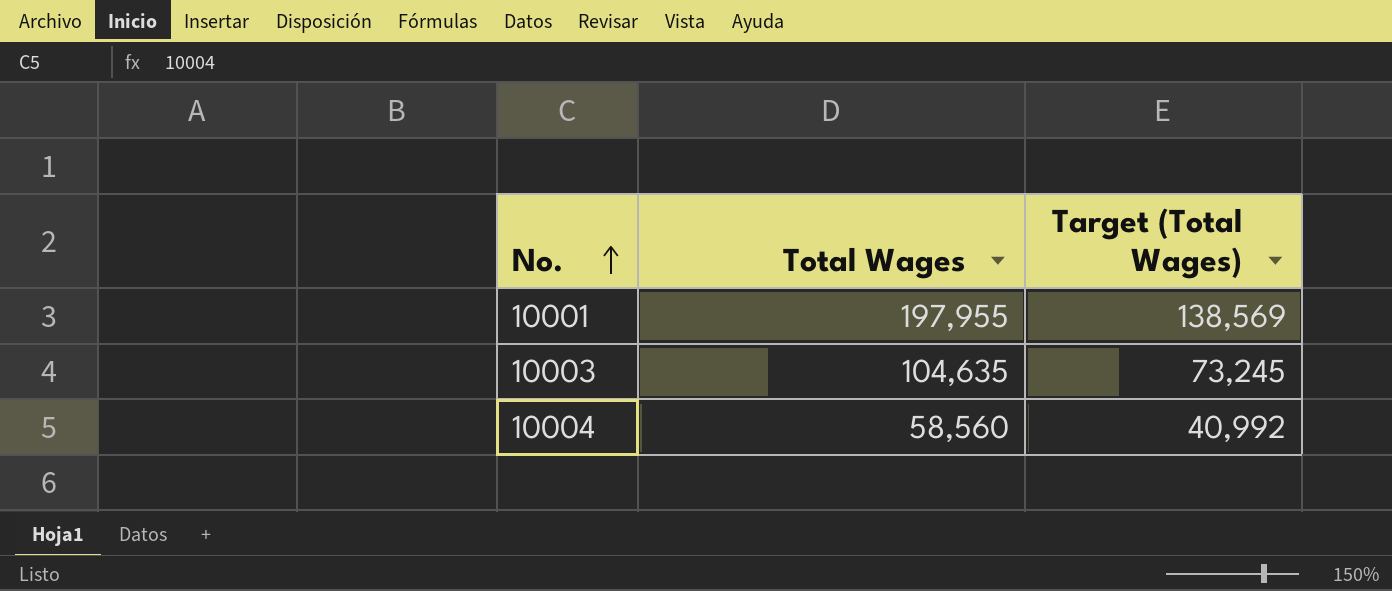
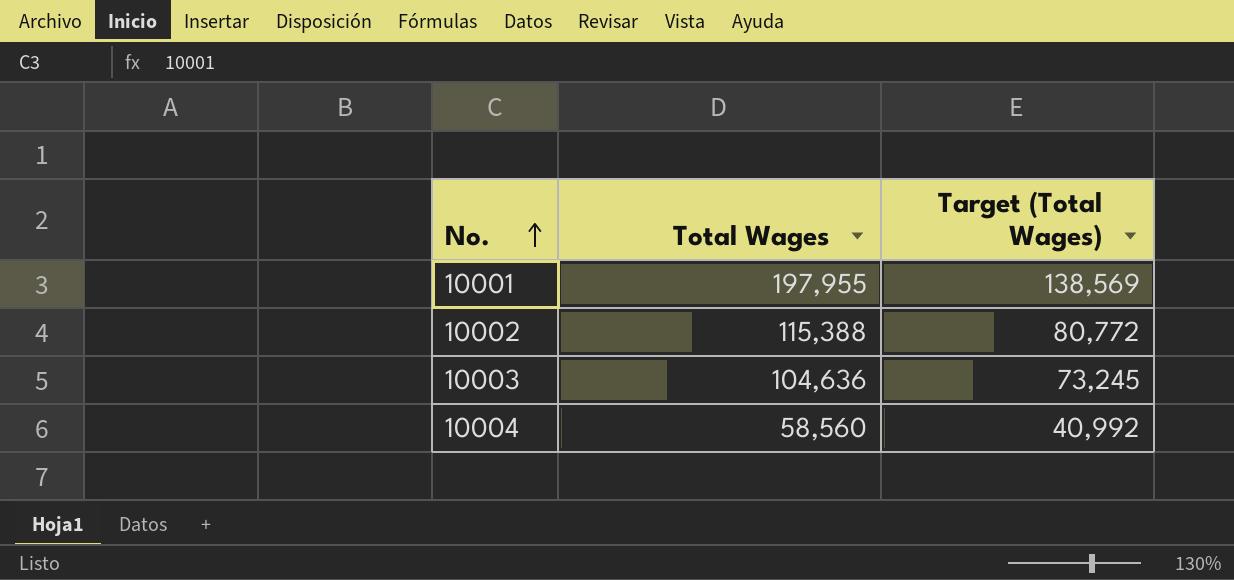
row 10002: none -> 115,388 | 80,772
10003 | Total Wages: 104,635 -> 104,636

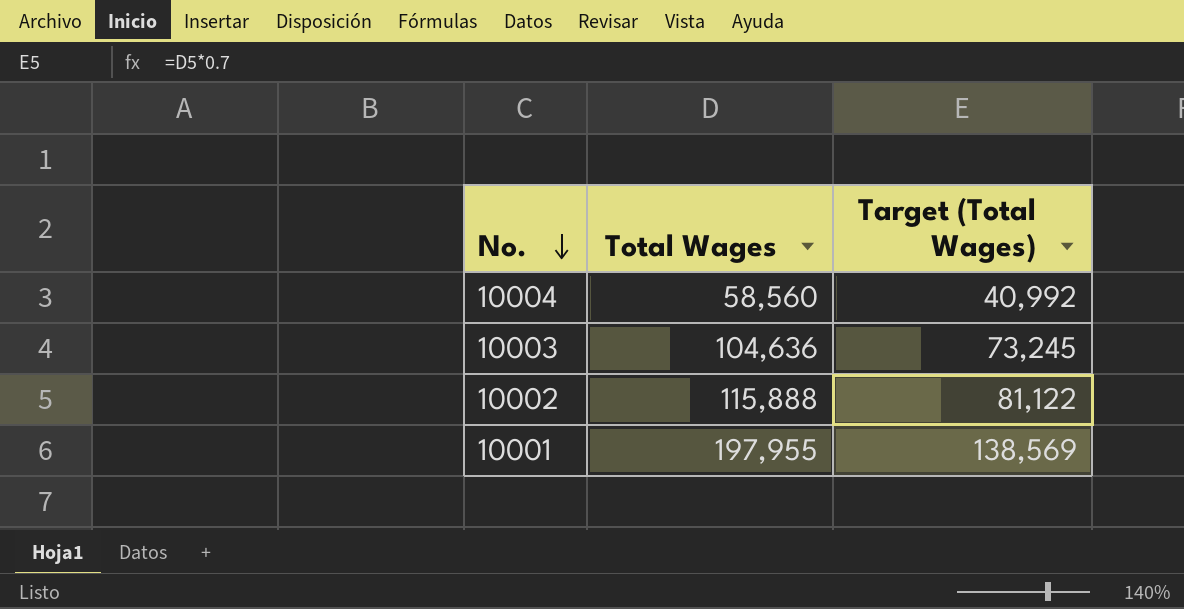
row order: No. ascending -> No. descending
10002 | Total Wages: 115,388 -> 115,888
10002 | Target (Total Wages): 80,772 -> 81,122

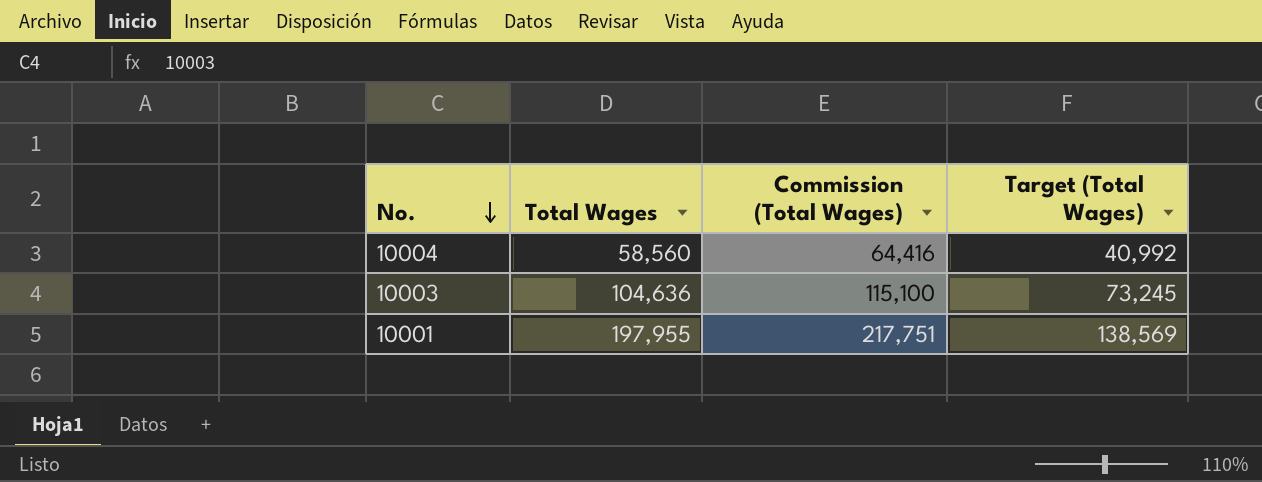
column Commission (Total Wages) | formula: none -> [Total Wages] * 1.1
row 10002: 115,888 | 81,122 -> none

